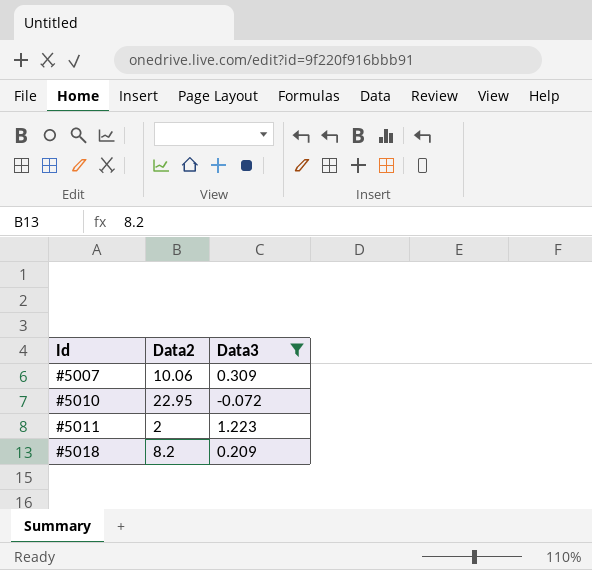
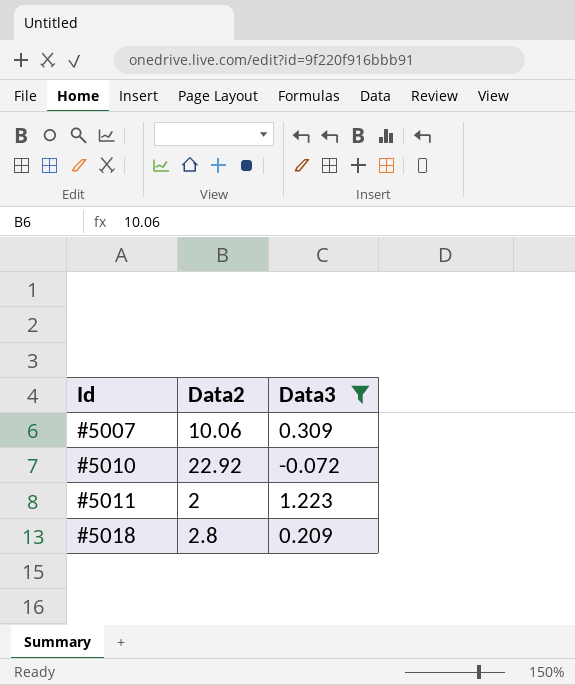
#5010 | Data2: 22.95 -> 22.92
#5018 | Data2: 8.2 -> 2.8

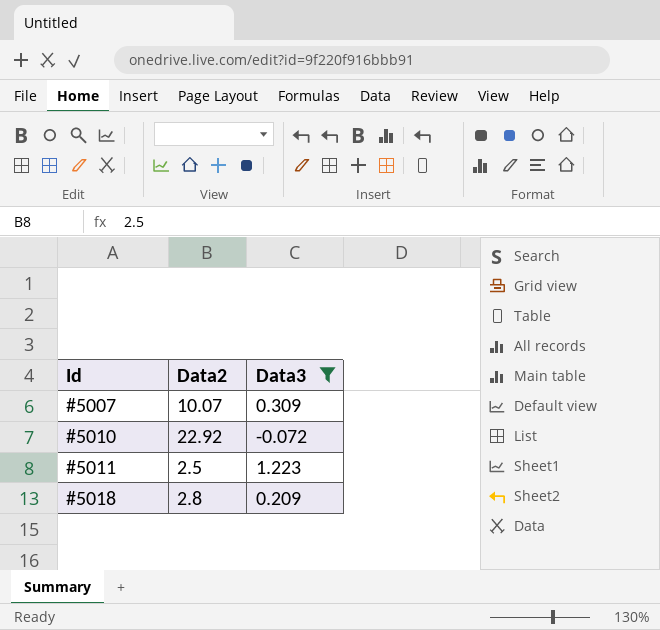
#5007 | Data2: 10.06 -> 10.07
#5011 | Data2: 2 -> 2.5

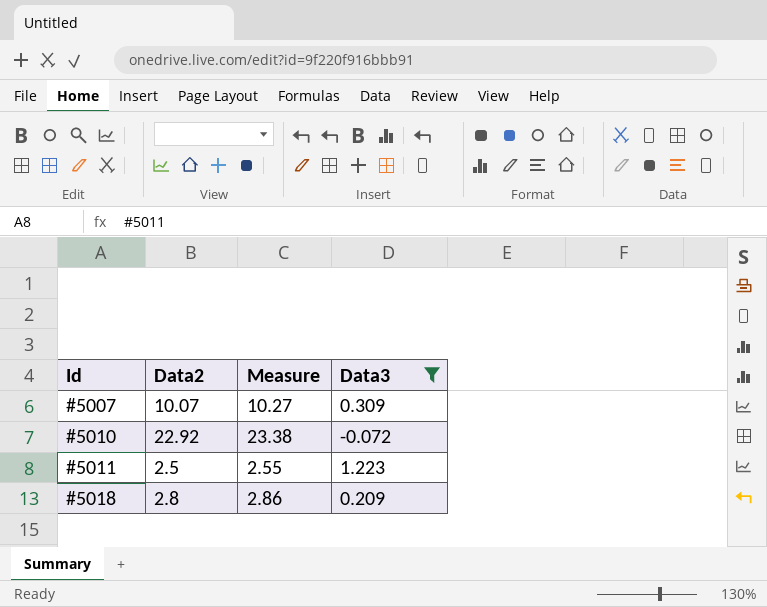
column Measure | formula: none -> [Data2] * 1.02

